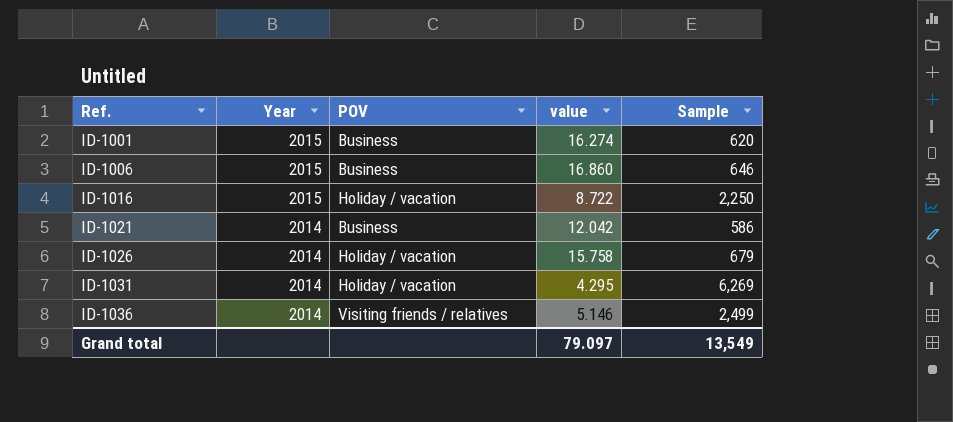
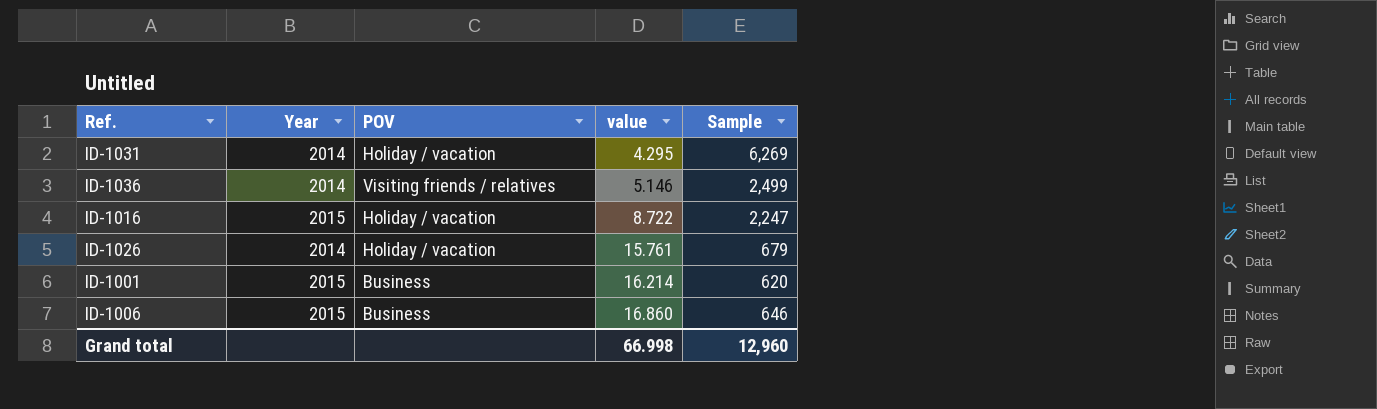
row order: Ref. ascending -> value ascending
row ID-1021: 2014 | Business | 12.042 | 586 -> none
ID-1016 | Sample: 2,250 -> 2,247
ID-1026 | value: 15.758 -> 15.761
ID-1001 | value: 16.274 -> 16.214
Grand total | value: 79.097 -> 66.998
Grand total | Sample: 13,549 -> 12,960

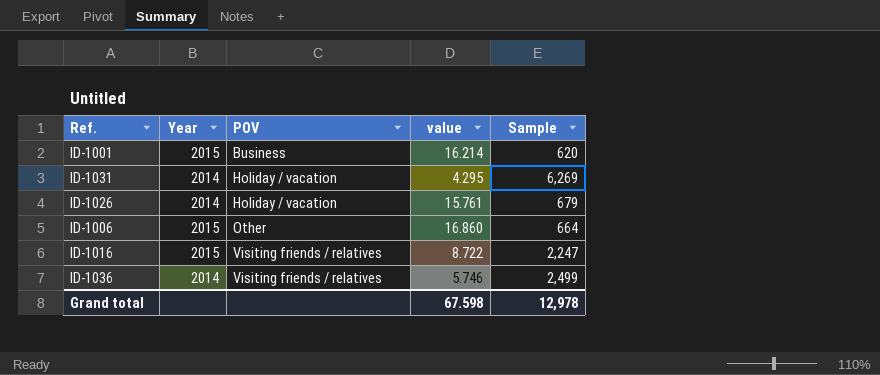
row order: value ascending -> POV ascending
ID-1006 | POV: Business -> Other
ID-1006 | Sample: 646 -> 664
ID-1016 | POV: Holiday / vacation -> Visiting friends / relatives
ID-1036 | value: 5.146 -> 5.746
Grand total | value: 66.998 -> 67.598
Grand total | Sample: 12,960 -> 12,978

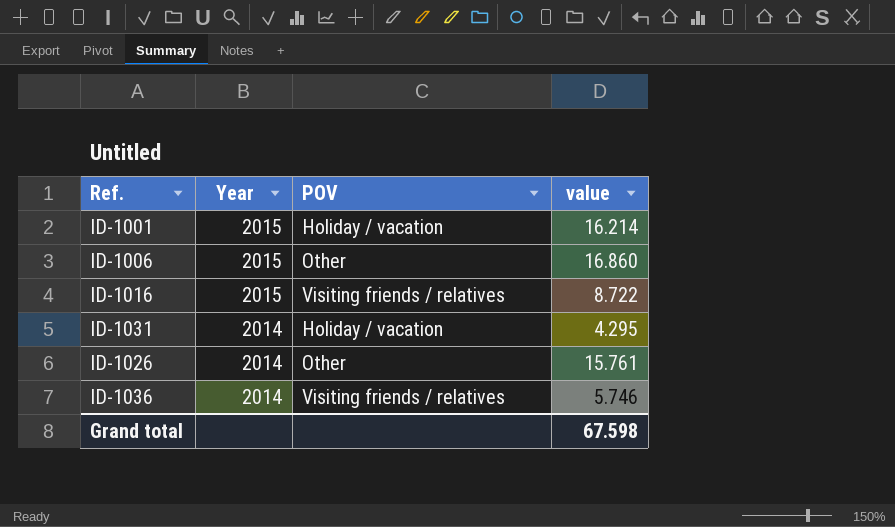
row order: POV ascending -> Year descending
column Sample | position: 5 -> none
ID-1001 | POV: Business -> Holiday / vacation
ID-1026 | POV: Holiday / vacation -> Other

